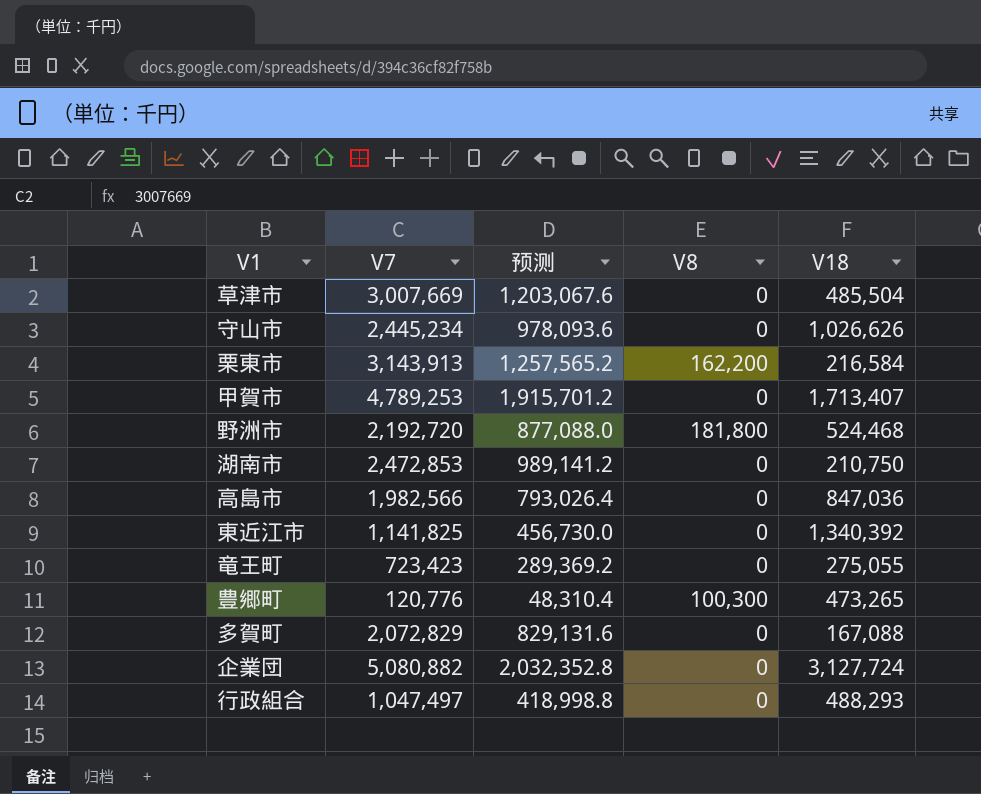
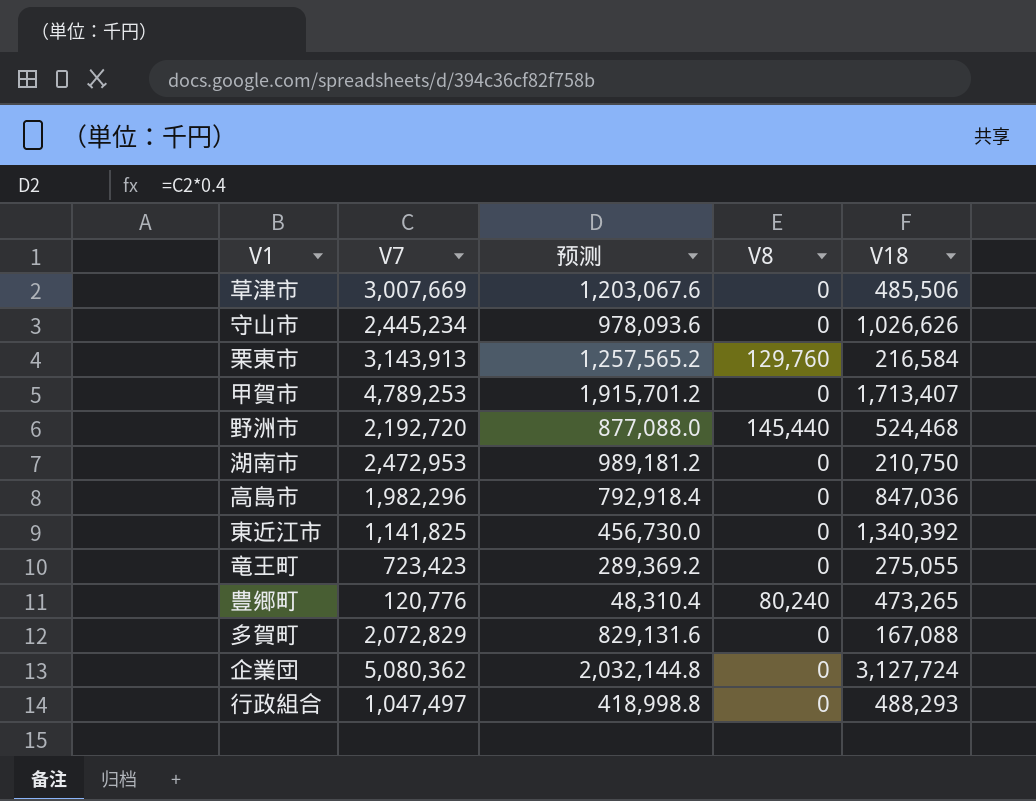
草津市 | V18: 485,504 -> 485,506
栗東市 | V8: 162,200 -> 129,760
野洲市 | V8: 181,800 -> 145,440
湖南市 | V7: 2,472,853 -> 2,472,953
湖南市 | 预测: 989,141.2 -> 989,181.2
高島市 | V7: 1,982,566 -> 1,982,296
高島市 | 预测: 793,026.4 -> 792,918.4
豊郷町 | V8: 100,300 -> 80,240
企業団 | V7: 5,080,882 -> 5,080,362
企業団 | 预测: 2,032,352.8 -> 2,032,144.8

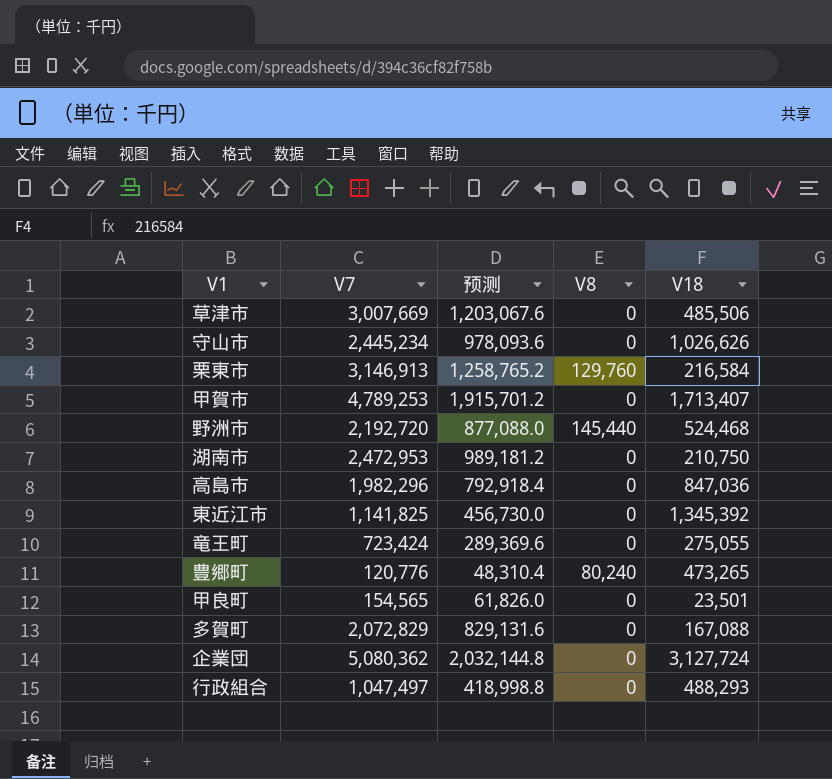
栗東市 | V7: 3,143,913 -> 3,146,913
栗東市 | 预测: 1,257,565.2 -> 1,258,765.2
東近江市 | V18: 1,340,392 -> 1,345,392
竜王町 | V7: 723,423 -> 723,424
竜王町 | 预测: 289,369.2 -> 289,369.6
row 甲良町: none -> 154,565 | 61,826.0 | 0 | 23,501

